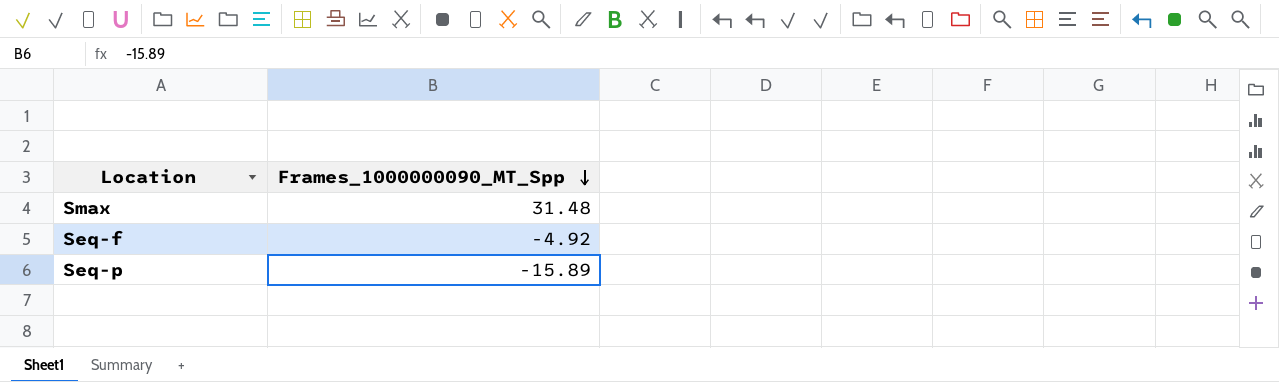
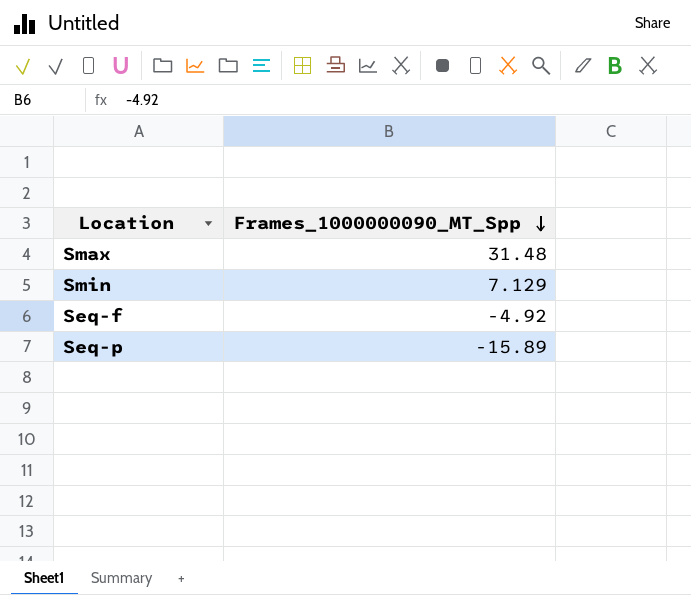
row Smin: none -> 7.129

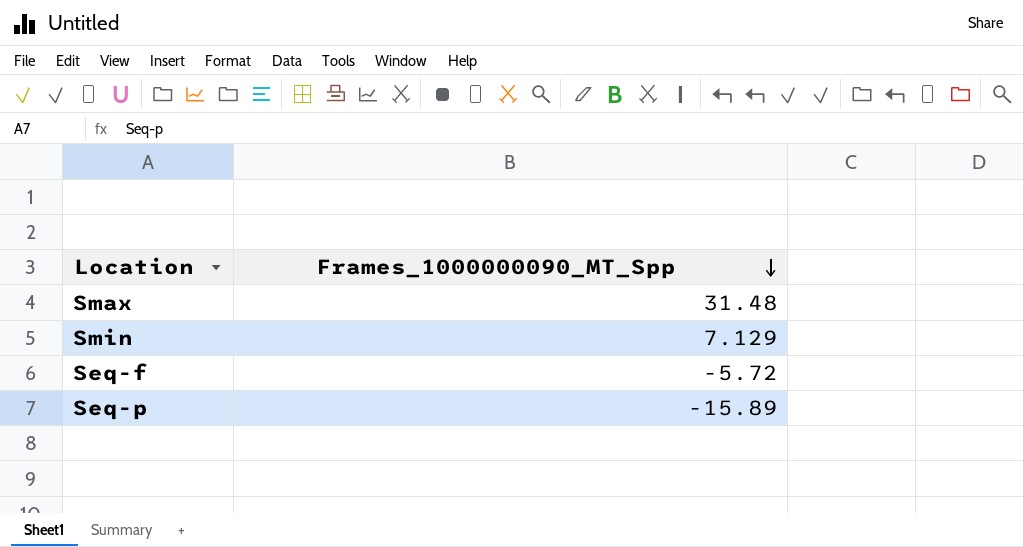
Seq-f | Frames_1000000090_MT_Spp: -4.92 -> -5.72

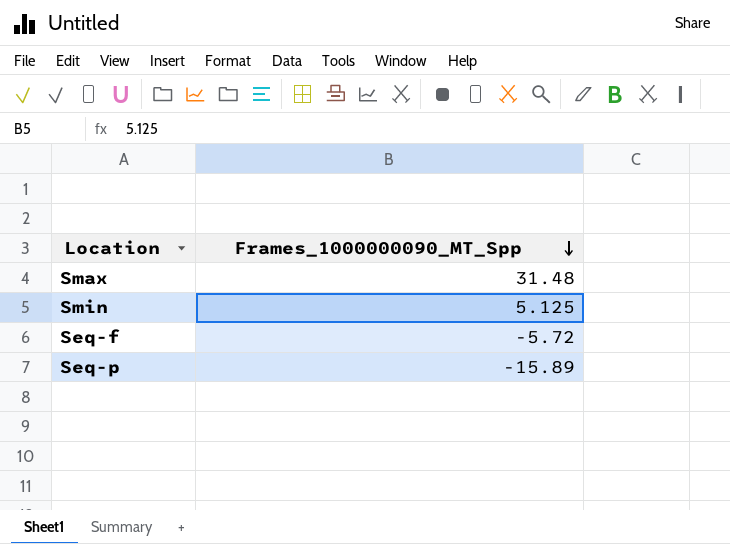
Smin | Frames_1000000090_MT_Spp: 7.129 -> 5.125

